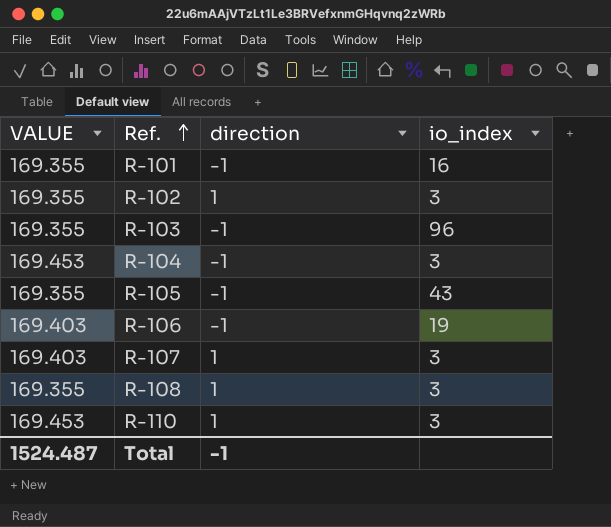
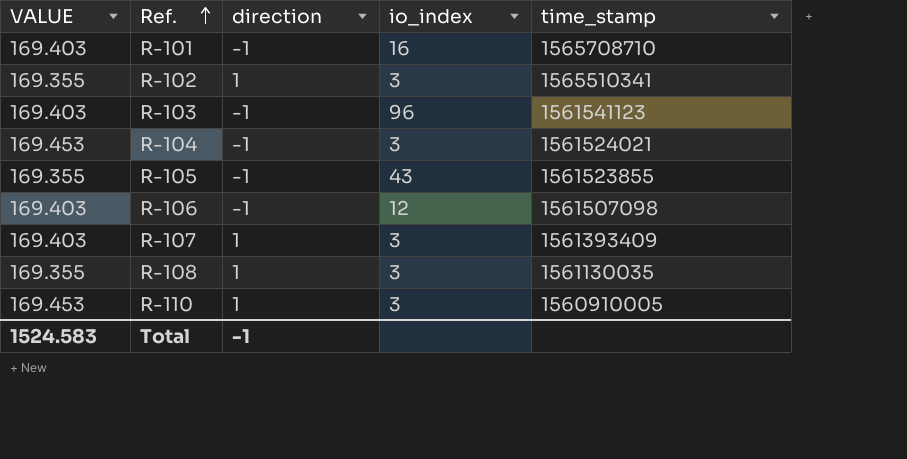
column time_stamp | position: none -> 5
R-101 | VALUE: 169.355 -> 169.403
R-103 | VALUE: 169.355 -> 169.403
R-106 | io_index: 19 -> 12
Total | VALUE: 1524.487 -> 1524.583

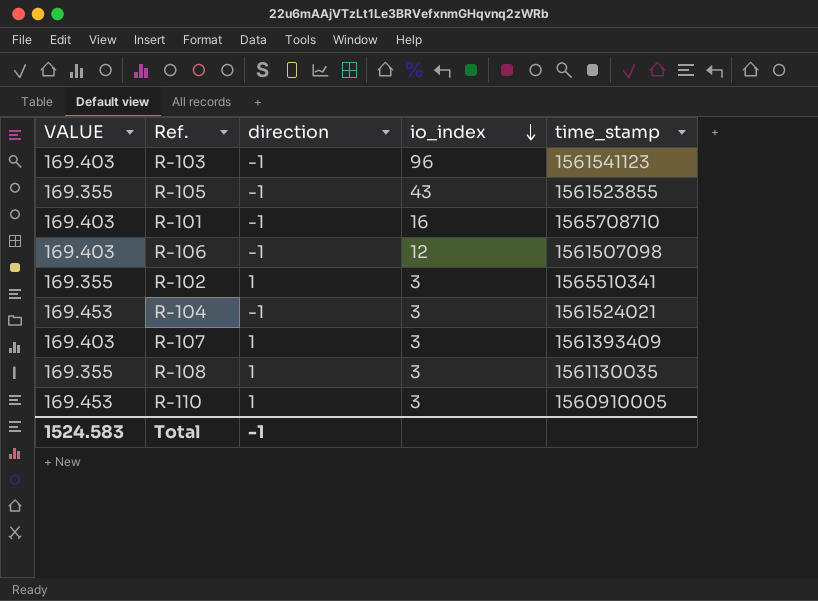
row order: Ref. ascending -> io_index descending

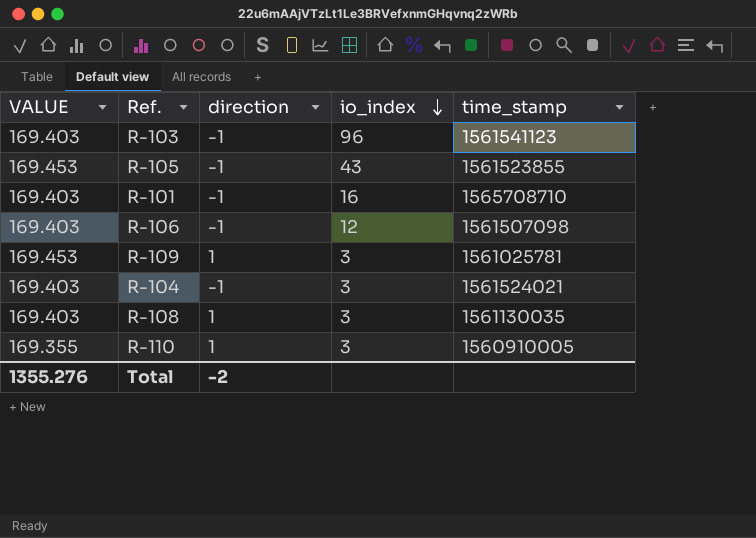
row R-102: 169.355 | 1 | 3 | 1565510341 -> none
row R-107: 169.403 | 1 | 3 | 1561393409 -> none
R-105 | VALUE: 169.355 -> 169.453
row R-109: none -> 169.453 | 1 | 3 | 1561025781
R-104 | VALUE: 169.453 -> 169.403
R-108 | VALUE: 169.355 -> 169.403
R-110 | VALUE: 169.453 -> 169.355
Total | VALUE: 1524.583 -> 1355.276
Total | direction: -1 -> -2

